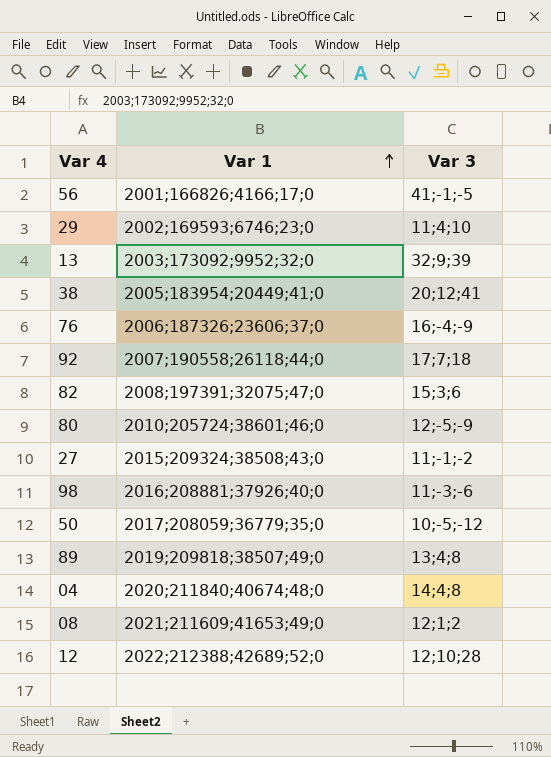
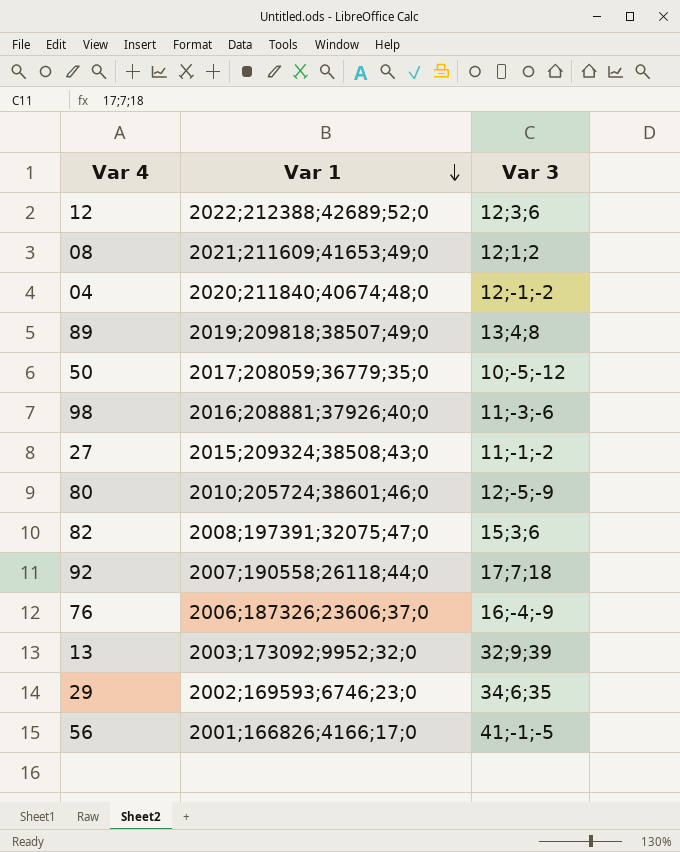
row order: Var 1 ascending -> Var 1 descending
row 38: 2005;183954;20449;41;0 | 20;12;41 -> none
12 | Var 3: 12;10;28 -> 12;3;6
04 | Var 3: 14;4;8 -> 12;-1;-2
29 | Var 3: 11;4;10 -> 34;6;35

